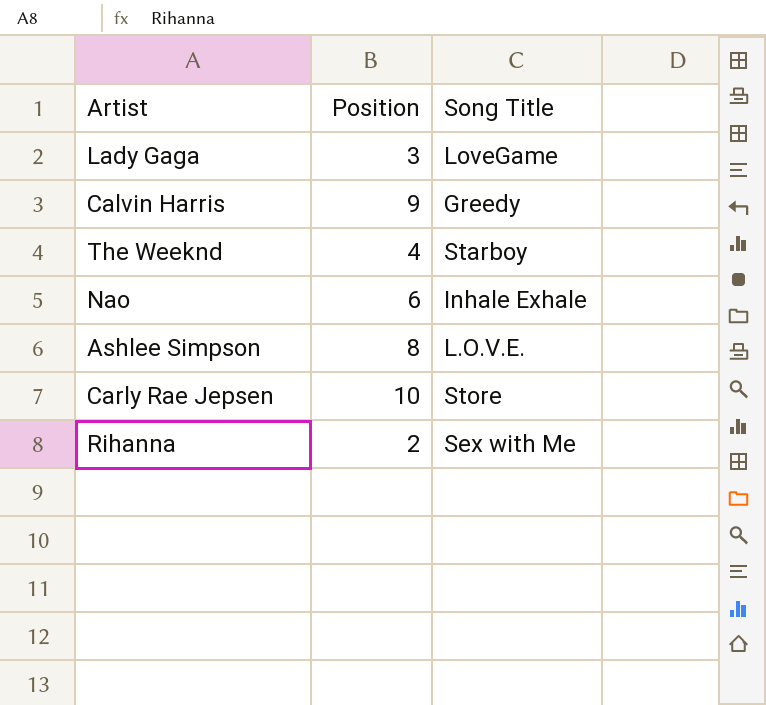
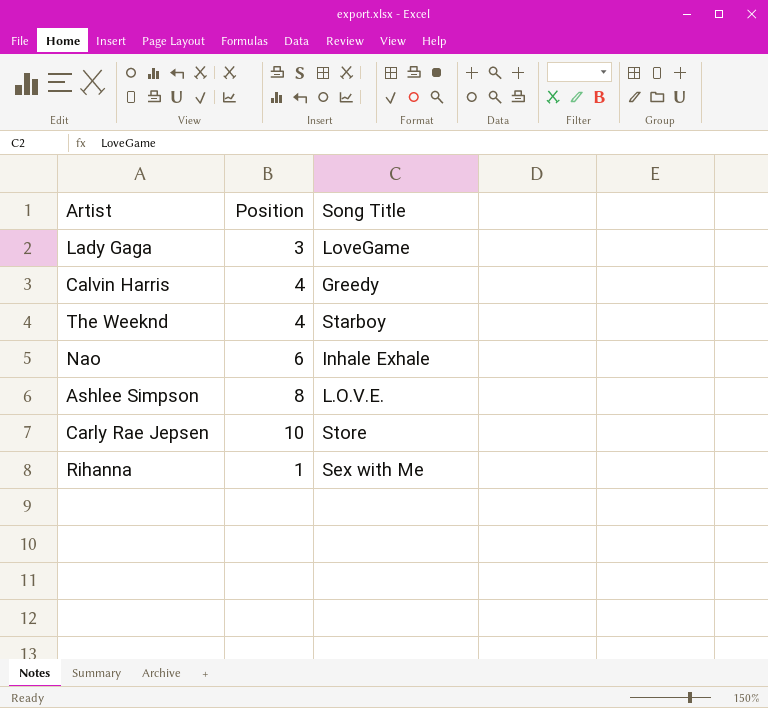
Calvin Harris | Position: 9 -> 4
Rihanna | Position: 2 -> 1

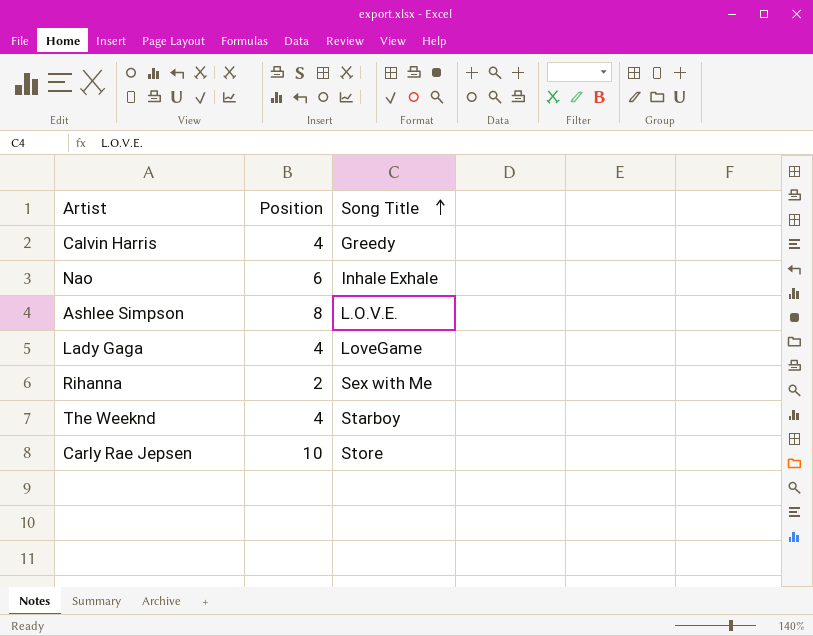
row order: none -> Song Title ascending
Lady Gaga | Position: 3 -> 4
Rihanna | Position: 1 -> 2

